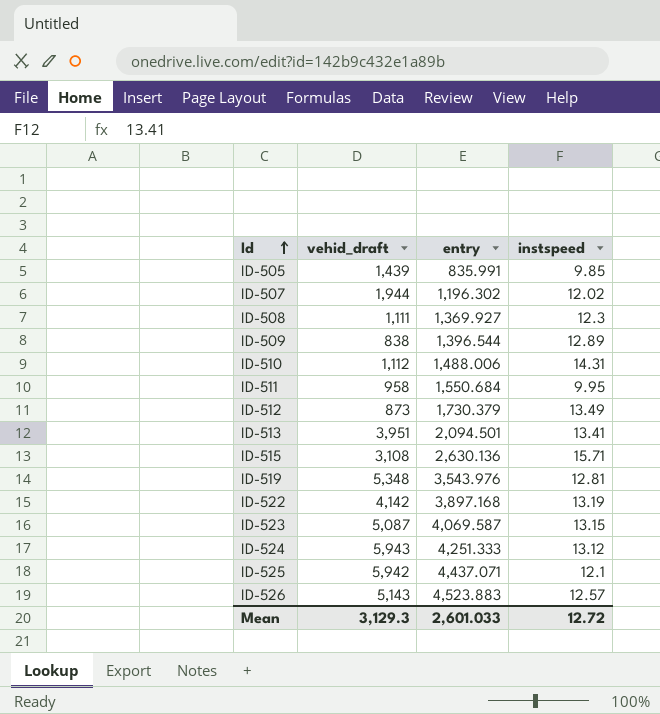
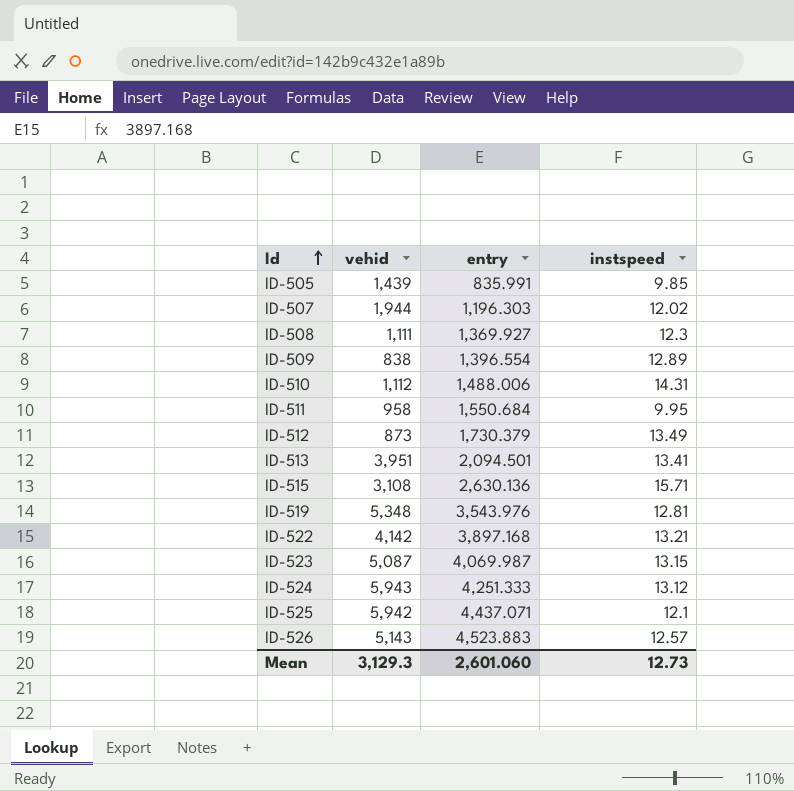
column name: vehid_draft -> vehid
ID-507 | entry: 1,196.302 -> 1,196.303
ID-509 | entry: 1,396.544 -> 1,396.554
ID-522 | instspeed: 13.19 -> 13.21
ID-523 | entry: 4,069.587 -> 4,069.987
Mean | entry: 2,601.033 -> 2,601.060
Mean | instspeed: 12.72 -> 12.73

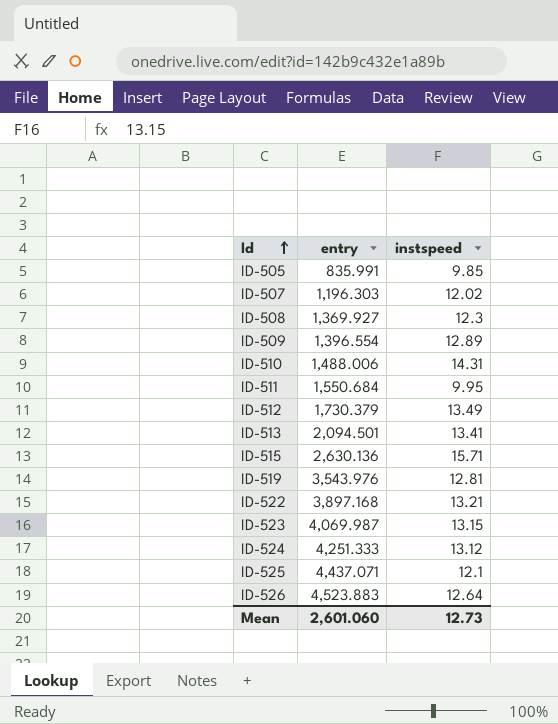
column vehid | position: 2 -> none
ID-526 | instspeed: 12.57 -> 12.64

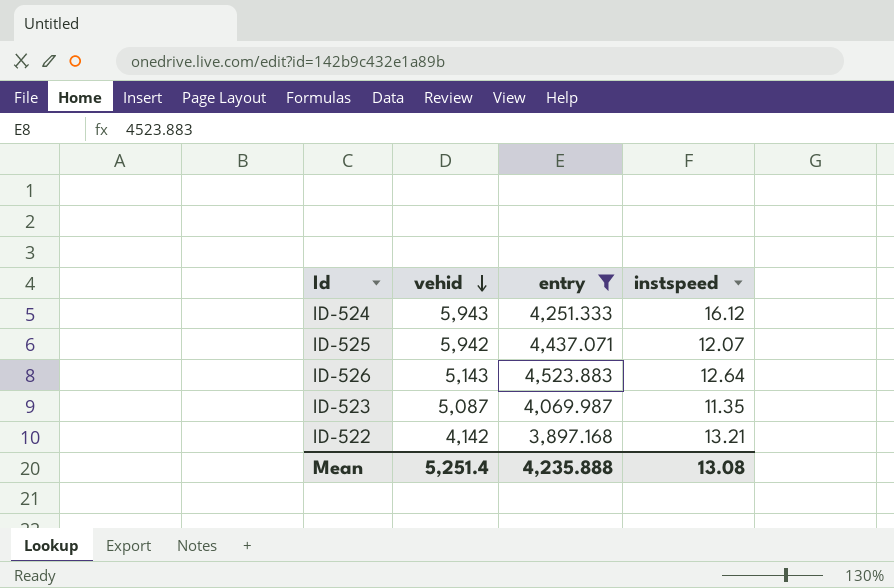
filter: none -> entry >= 3,897.168
row order: Id ascending -> vehid descending
column vehid | position: none -> 2
ID-524 | instspeed: 13.12 -> 16.12
ID-525 | instspeed: 12.1 -> 12.07
ID-523 | instspeed: 13.15 -> 11.35
Mean | entry: 2,601.060 -> 4,235.888
Mean | instspeed: 12.73 -> 13.08

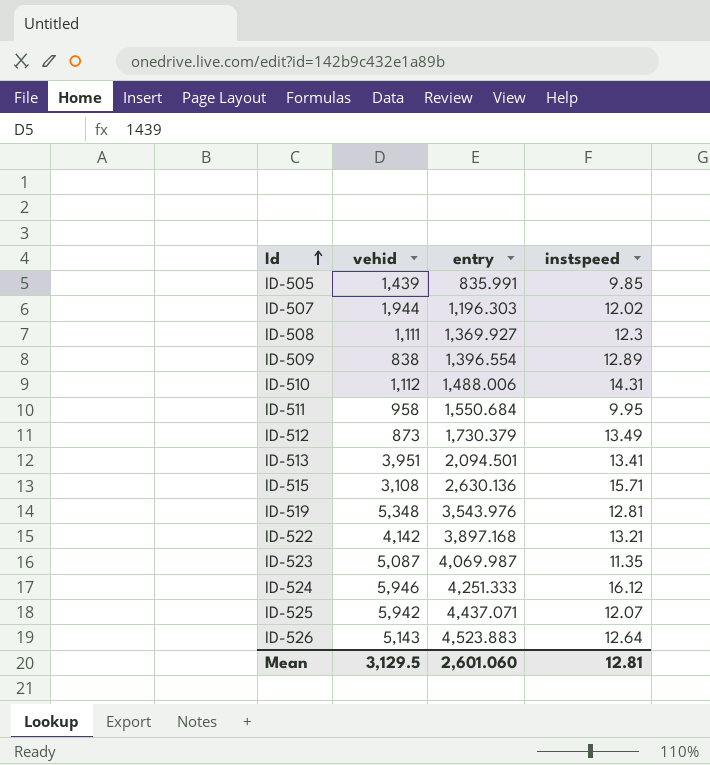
filter: entry >= 3,897.168 -> none
row order: vehid descending -> Id ascending
ID-524 | vehid: 5,943 -> 5,946
Mean | vehid: 5,251.4 -> 3,129.5
Mean | entry: 4,235.888 -> 2,601.060
Mean | instspeed: 13.08 -> 12.81

